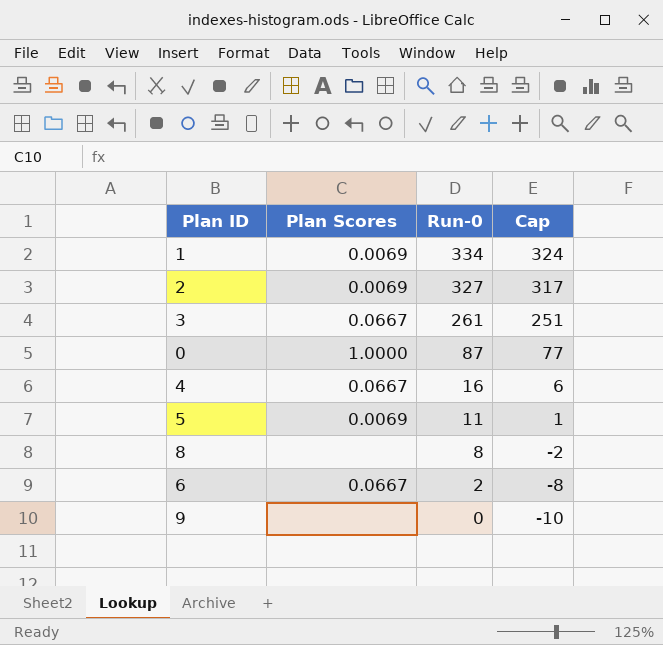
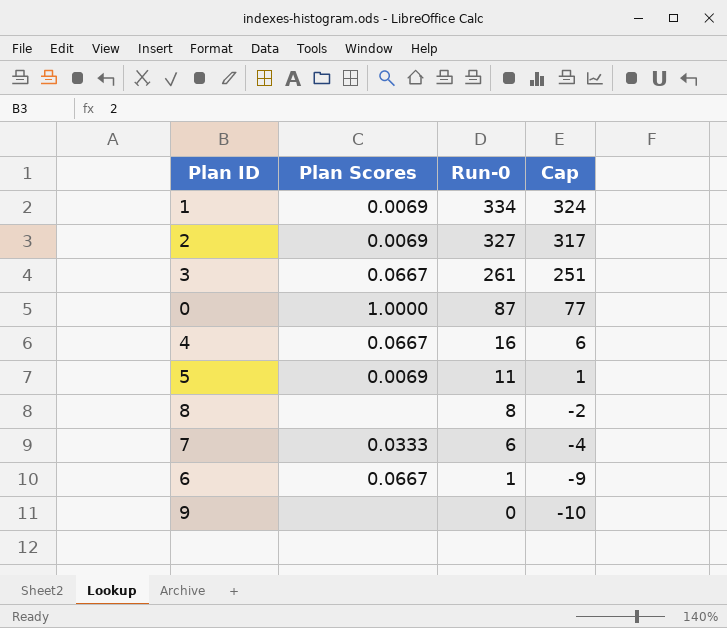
row 7: none -> 0.0333 | 6 | -4
6 | Run-0: 2 -> 1
6 | Cap: -8 -> -9

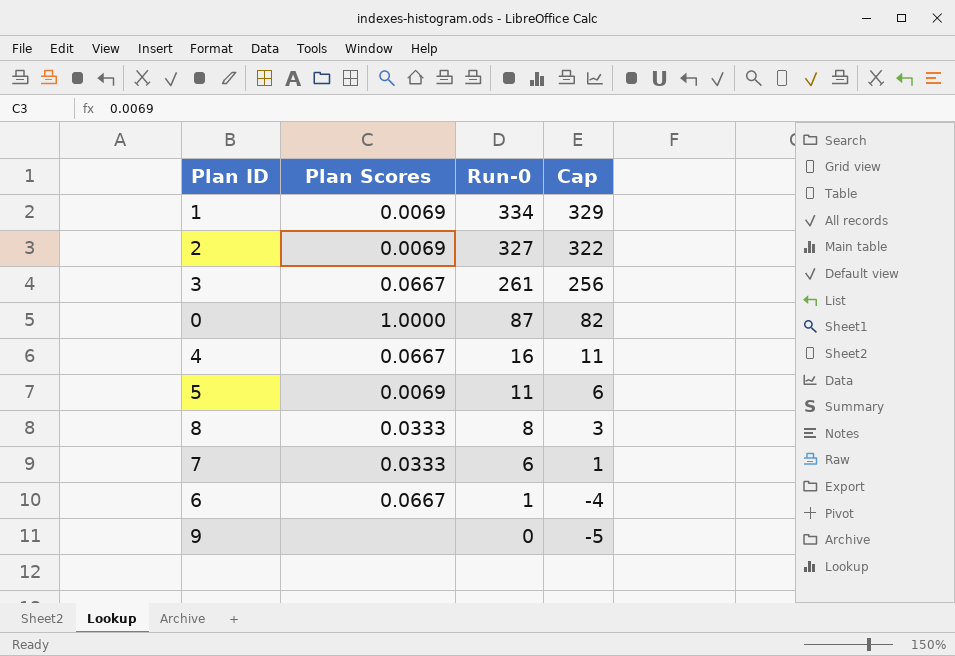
column Cap | formula: [Run-0] - 10 -> [Run-0] - 5
8 | Plan Scores: none -> 0.0333

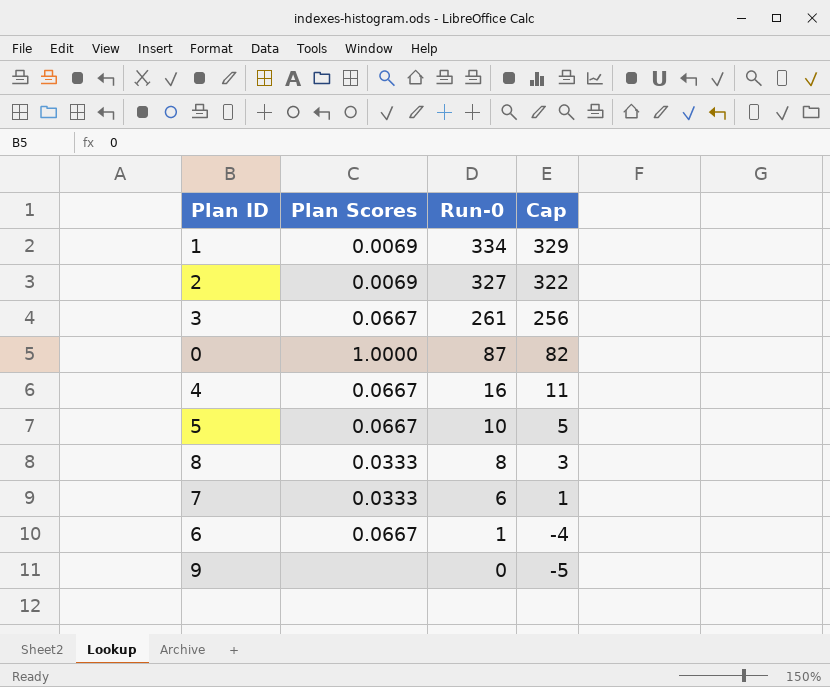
5 | Plan Scores: 0.0069 -> 0.0667
5 | Run-0: 11 -> 10
5 | Cap: 6 -> 5

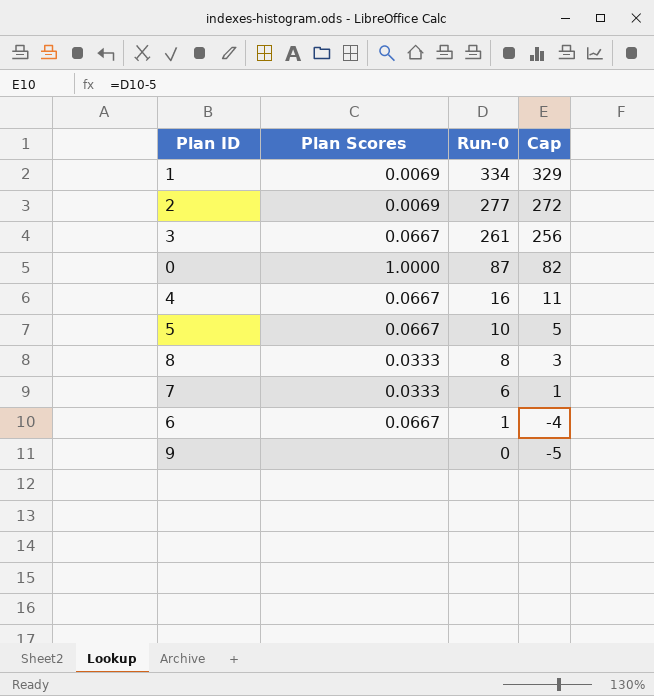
2 | Run-0: 327 -> 277
2 | Cap: 322 -> 272

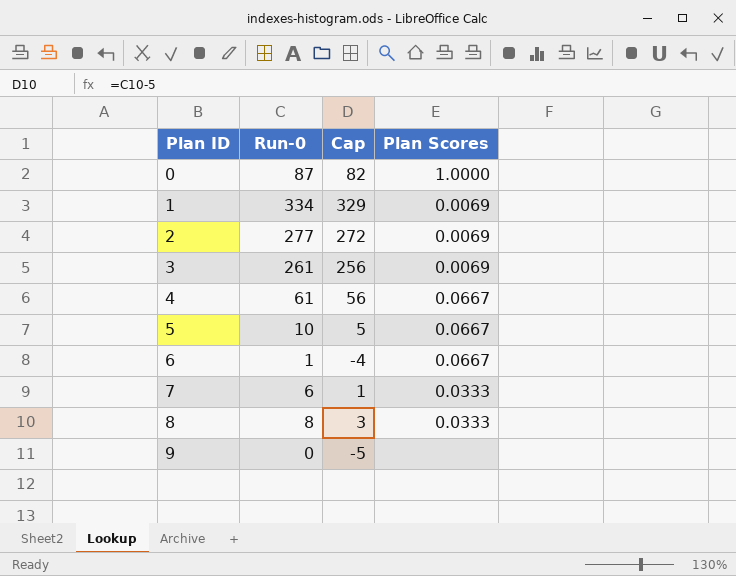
row order: Run-0 descending -> Plan ID ascending
column Plan Scores | position: 2 -> 4
3 | Plan Scores: 0.0667 -> 0.0069
4 | Run-0: 16 -> 61
4 | Cap: 11 -> 56

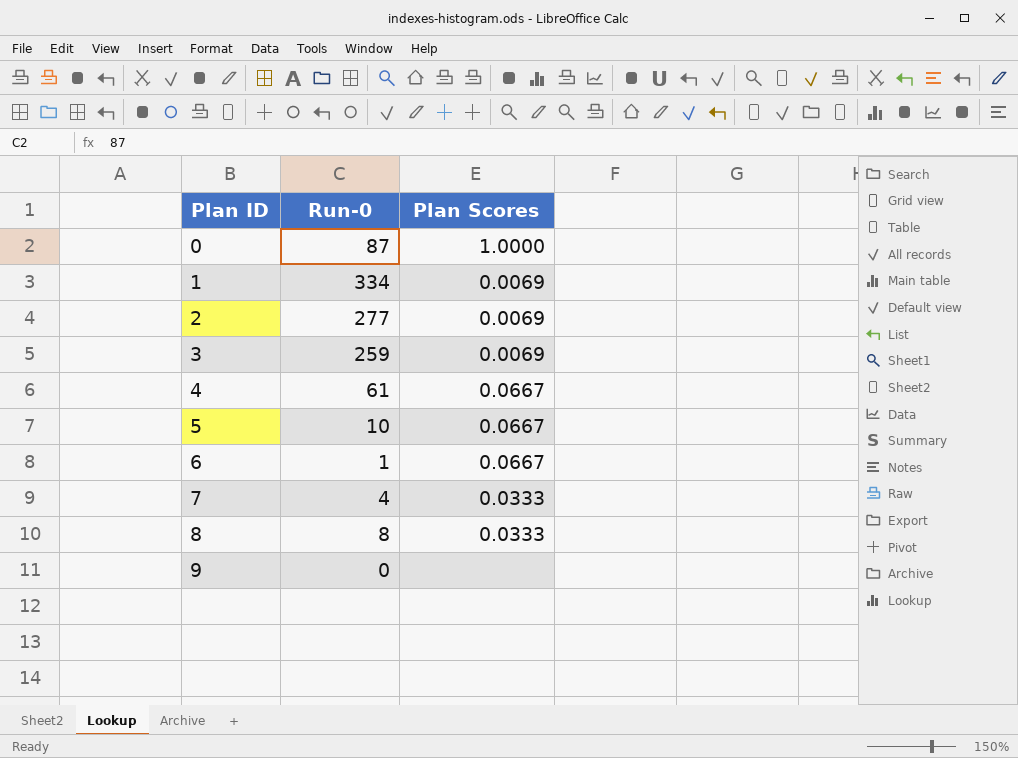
column Cap | formula: [Run-0] - 5 -> none
3 | Run-0: 261 -> 259
7 | Run-0: 6 -> 4

